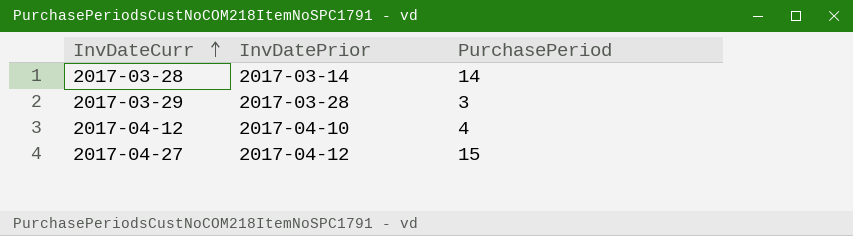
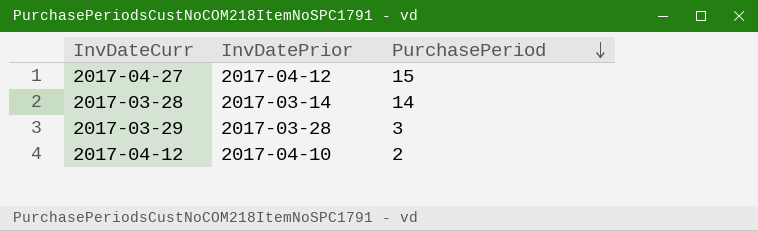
row order: InvDateCurr ascending -> PurchasePeriod descending
2017-04-12 | PurchasePeriod: 4 -> 2

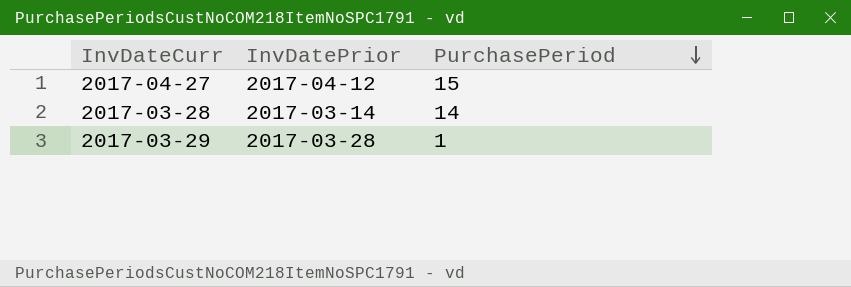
row 2017-04-12: 2017-04-10 | 2 -> none
2017-03-29 | PurchasePeriod: 3 -> 1

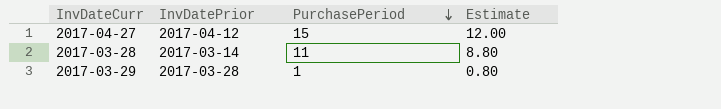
column Estimate | formula: none -> [PurchasePeriod] * 0.8
2017-03-28 | PurchasePeriod: 14 -> 11

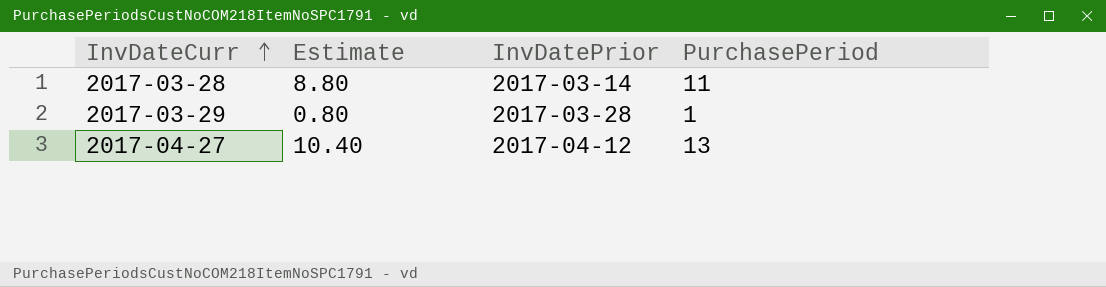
row order: PurchasePeriod descending -> InvDateCurr ascending
column Estimate | position: 4 -> 2
2017-04-27 | Estimate: 12.00 -> 10.40
2017-04-27 | PurchasePeriod: 15 -> 13

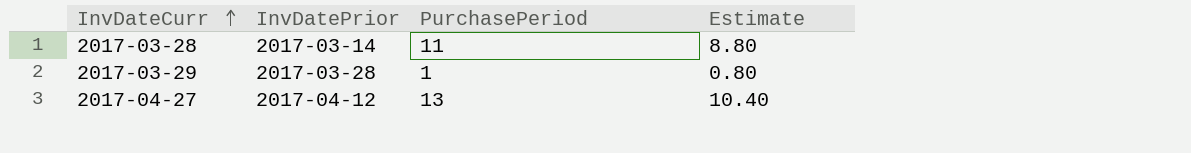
column Estimate | position: 2 -> 4

